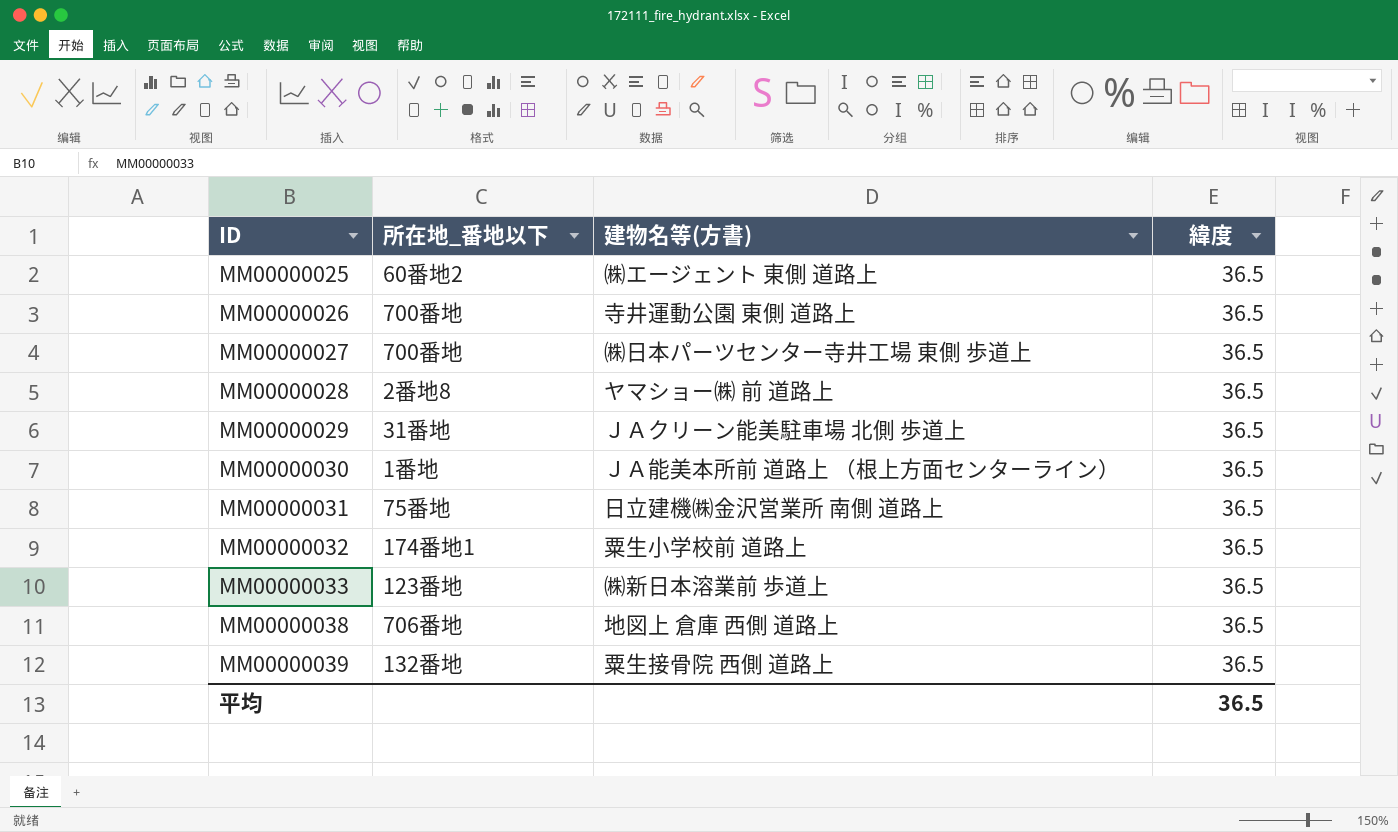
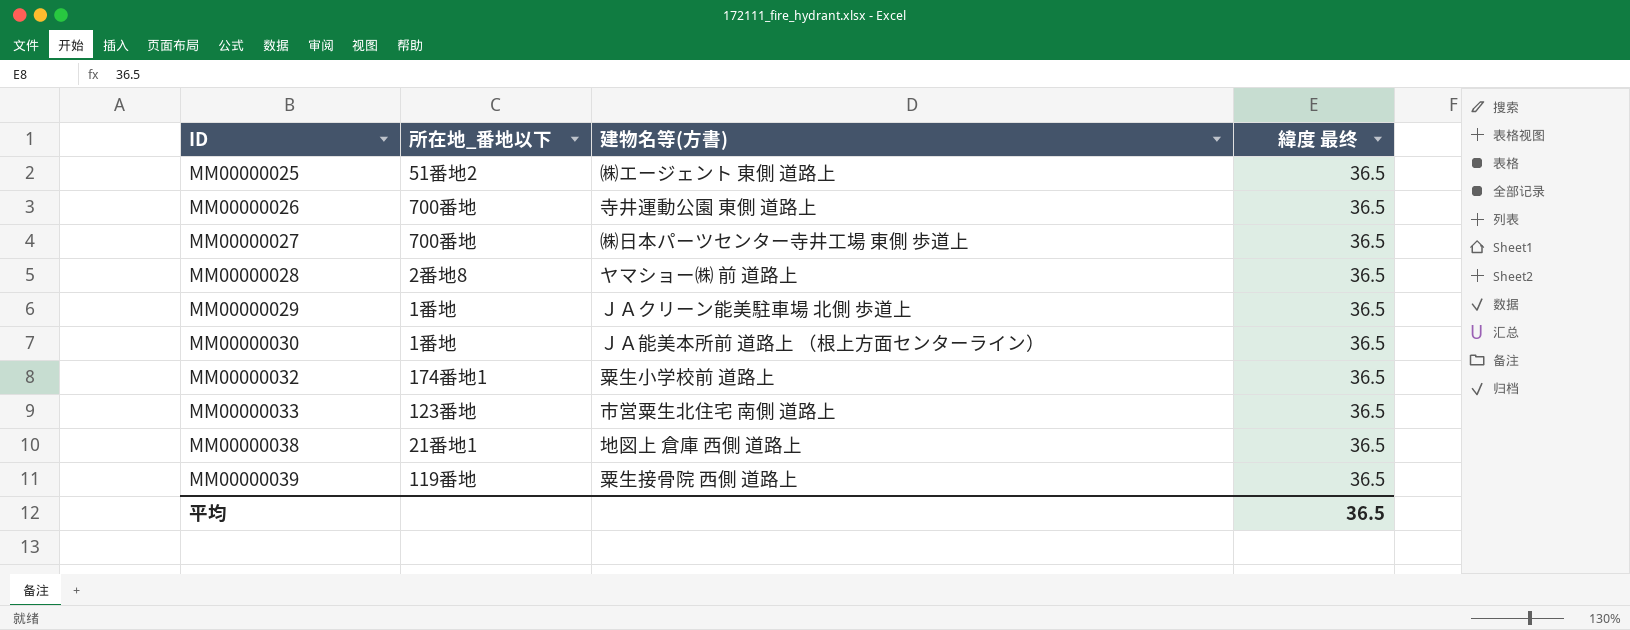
column name: 緯度 -> 緯度 最终
row MM00000031: 75番地 | 日立建機㈱金沢営業所 南側 道路上 | 36.5 -> none
MM00000025 | 所在地_番地以下: 60番地2 -> 51番地2
MM00000029 | 所在地_番地以下: 31番地 -> 1番地
MM00000033 | 建物名等(方書): ㈱新日本溶業前 歩道上 -> 市営粟生北住宅 南側 道路上
MM00000038 | 所在地_番地以下: 706番地 -> 21番地1
MM00000039 | 所在地_番地以下: 132番地 -> 119番地

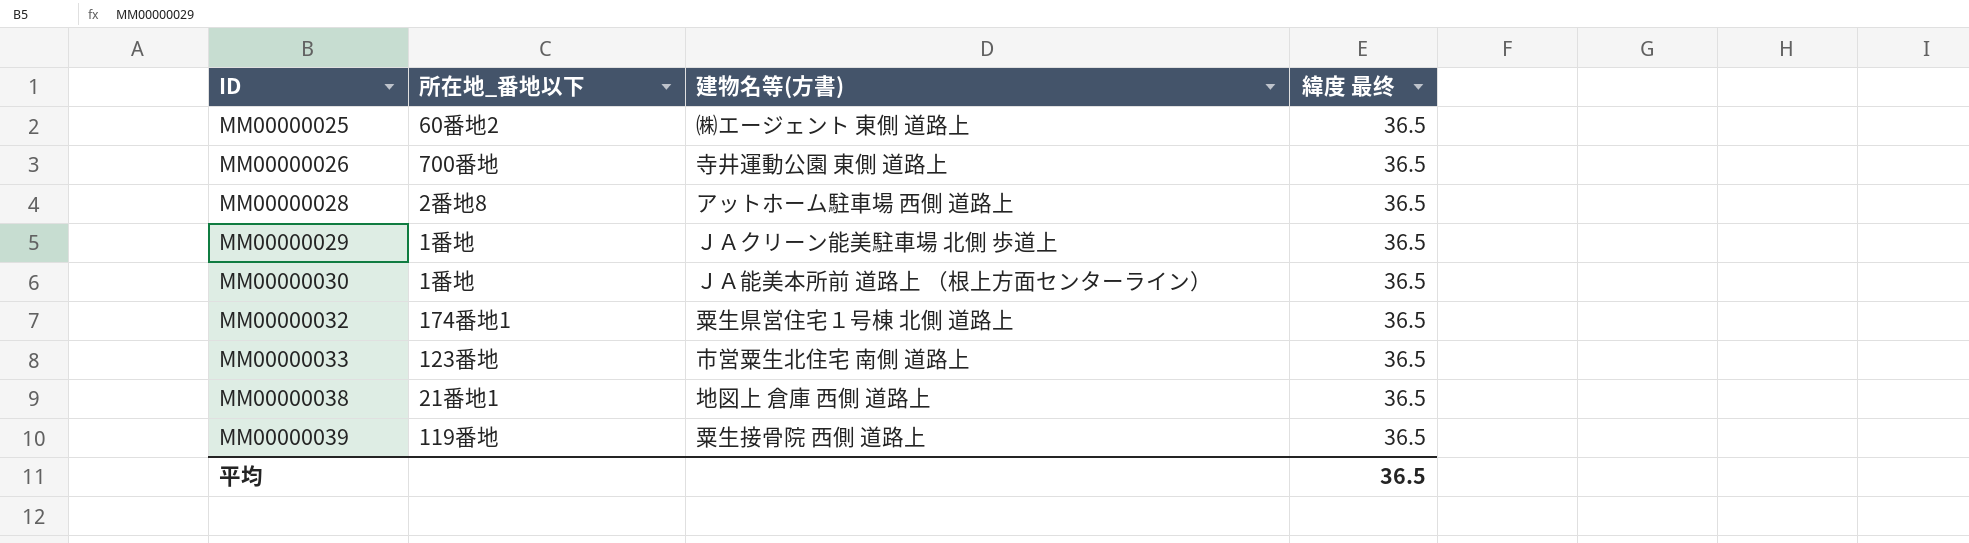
row MM00000027: 700番地 | ㈱日本パーツセンター寺井工場 東側 歩道上 | 36.5 -> none
MM00000025 | 所在地_番地以下: 51番地2 -> 60番地2
MM00000028 | 建物名等(方書): ヤマショー㈱ 前 道路上 -> アットホーム駐車場 西側 道路上
MM00000032 | 建物名等(方書): 粟生小学校前 道路上 -> 粟生県営住宅１号棟 北側 道路上

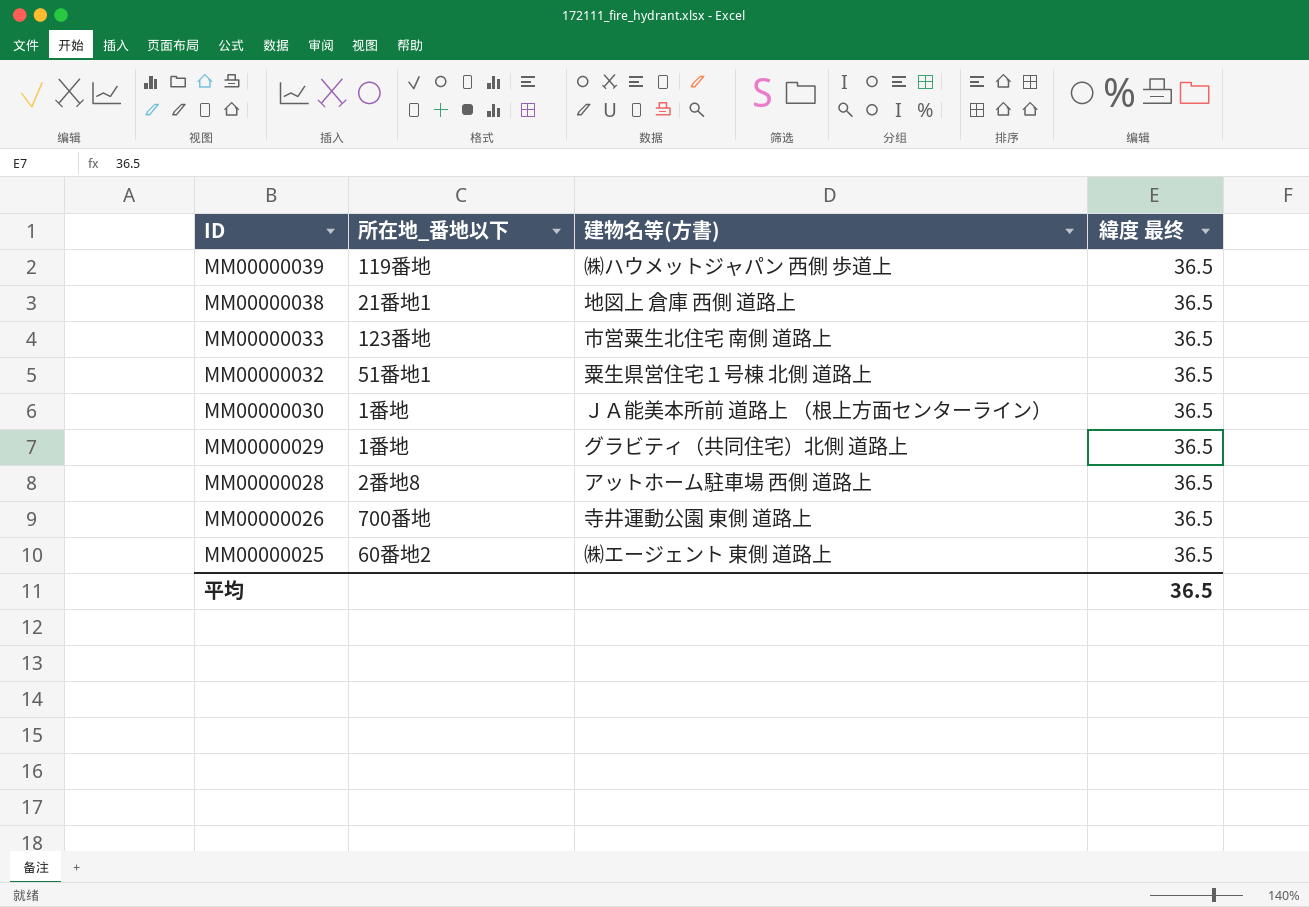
row order: ID ascending -> ID descending
MM00000039 | 建物名等(方書): 粟生接骨院 西側 道路上 -> ㈱ハウメットジャパン 西側 歩道上
MM00000032 | 所在地_番地以下: 174番地1 -> 51番地1
MM00000029 | 建物名等(方書): ＪＡクリーン能美駐車場 北側 歩道上 -> グラビティ（共同住宅）北側 道路上

